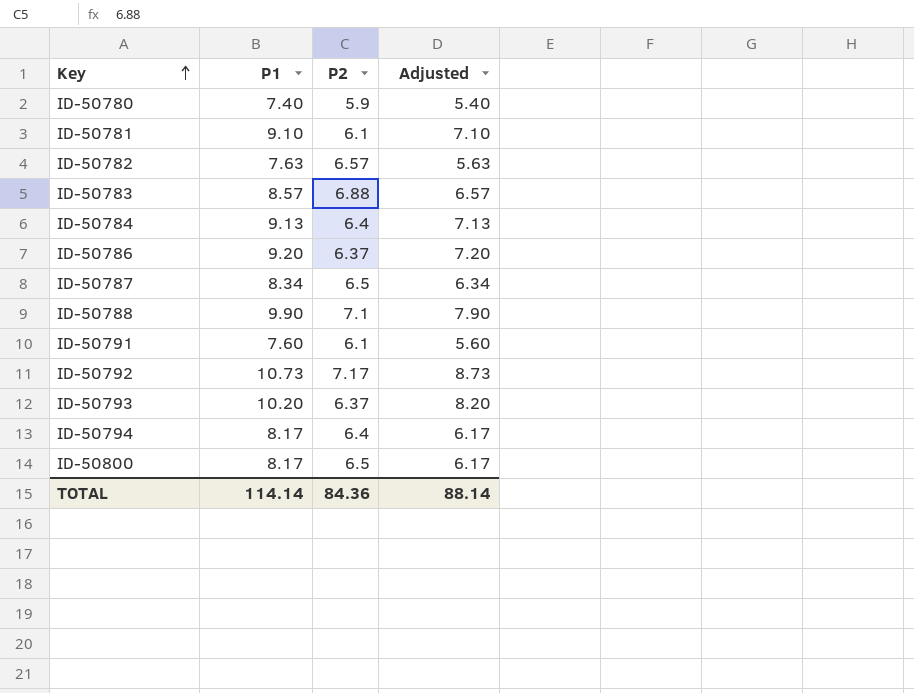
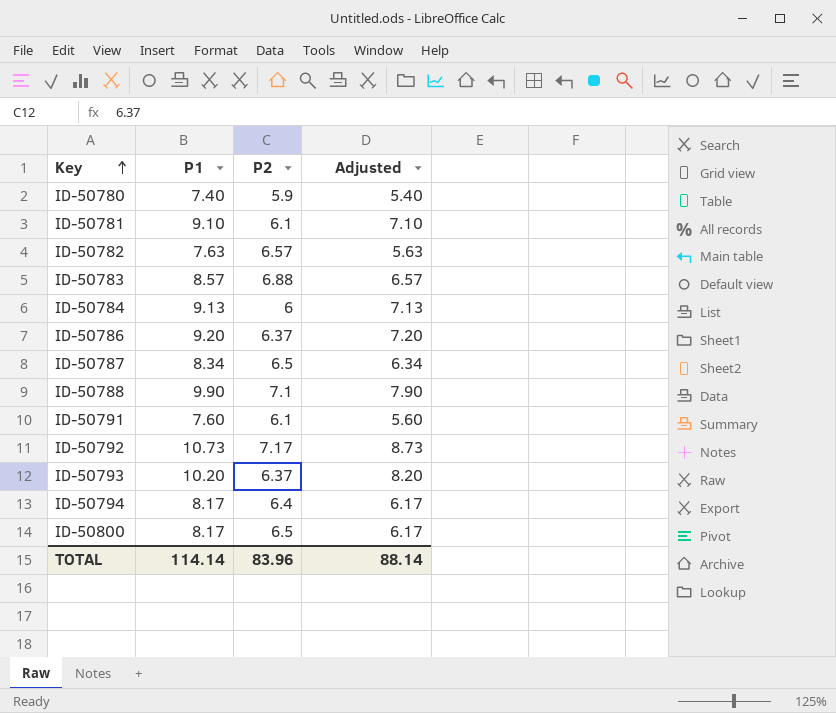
ID-50784 | P2: 6.4 -> 6
TOTAL | P2: 84.36 -> 83.96

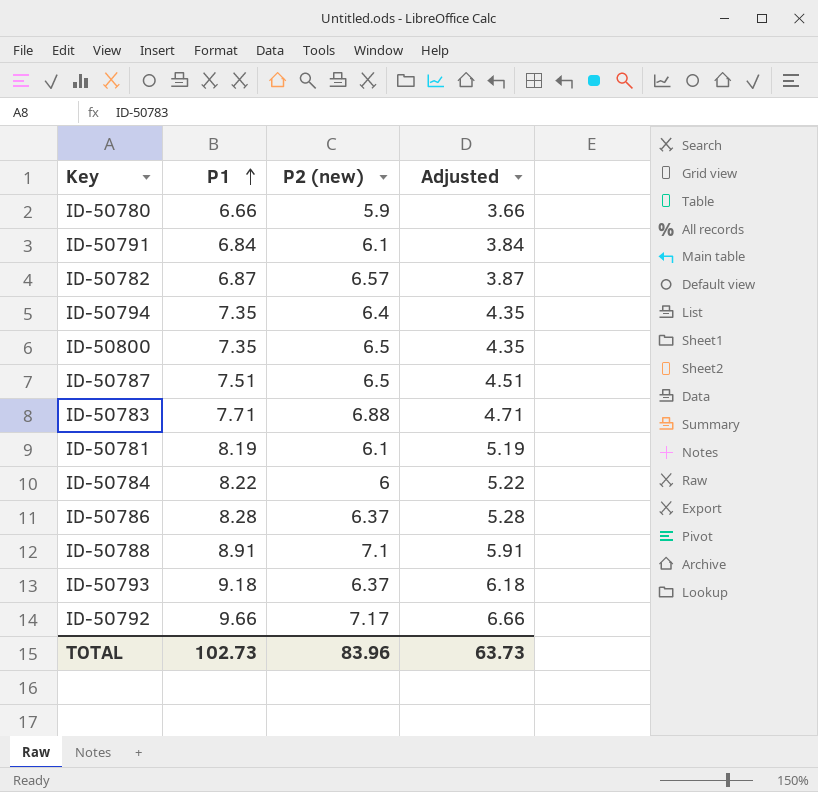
row order: Key ascending -> P1 ascending
column name: P2 -> P2 (new)
column Adjusted | formula: [P1] - 2 -> [P1] - 3
ID-50780 | P1: 7.40 -> 6.66
ID-50791 | P1: 7.60 -> 6.84
ID-50782 | P1: 7.63 -> 6.87
ID-50794 | P1: 8.17 -> 7.35
ID-50800 | P1: 8.17 -> 7.35
ID-50787 | P1: 8.34 -> 7.51
ID-50783 | P1: 8.57 -> 7.71
ID-50781 | P1: 9.10 -> 8.19
ID-50784 | P1: 9.13 -> 8.22
ID-50786 | P1: 9.20 -> 8.28
ID-50788 | P1: 9.90 -> 8.91
ID-50793 | P1: 10.20 -> 9.18
ID-50792 | P1: 10.73 -> 9.66
TOTAL | P1: 114.14 -> 102.73
TOTAL | Adjusted: 88.14 -> 63.73

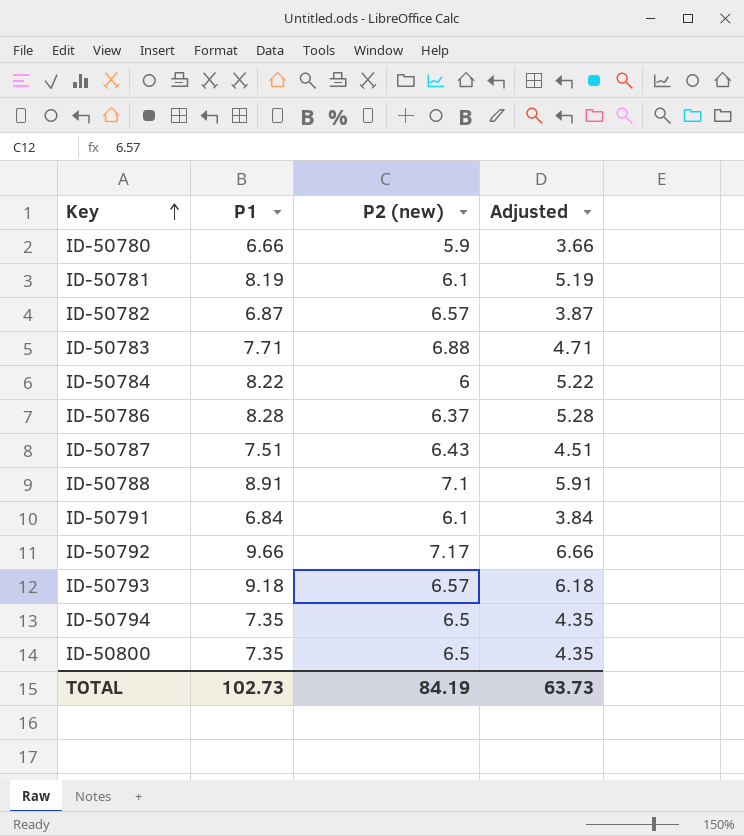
row order: P1 ascending -> Key ascending
ID-50787 | P2 (new): 6.5 -> 6.43
ID-50793 | P2 (new): 6.37 -> 6.57
ID-50794 | P2 (new): 6.4 -> 6.5
TOTAL | P2 (new): 83.96 -> 84.19

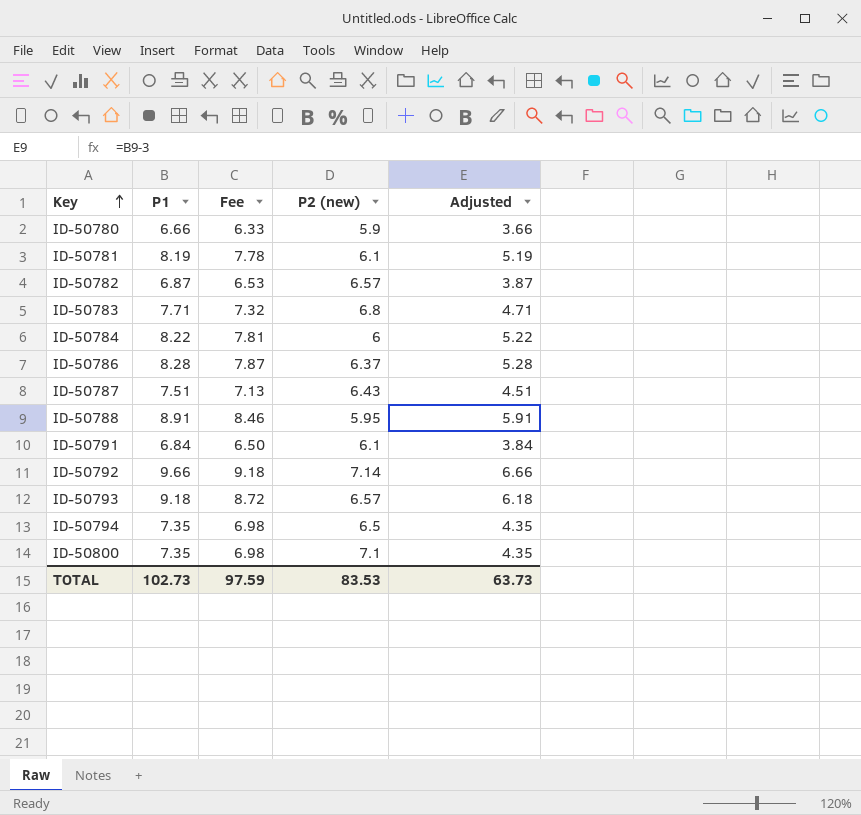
column Fee | formula: none -> [P1] * 0.95
ID-50783 | P2 (new): 6.88 -> 6.8
ID-50788 | P2 (new): 7.1 -> 5.95
ID-50792 | P2 (new): 7.17 -> 7.14
ID-50800 | P2 (new): 6.5 -> 7.1
TOTAL | P2 (new): 84.19 -> 83.53

